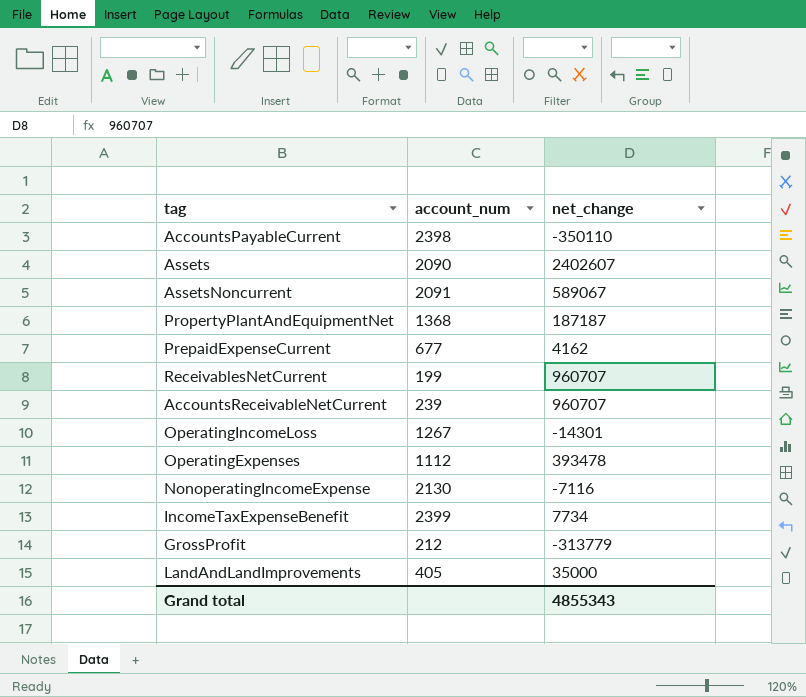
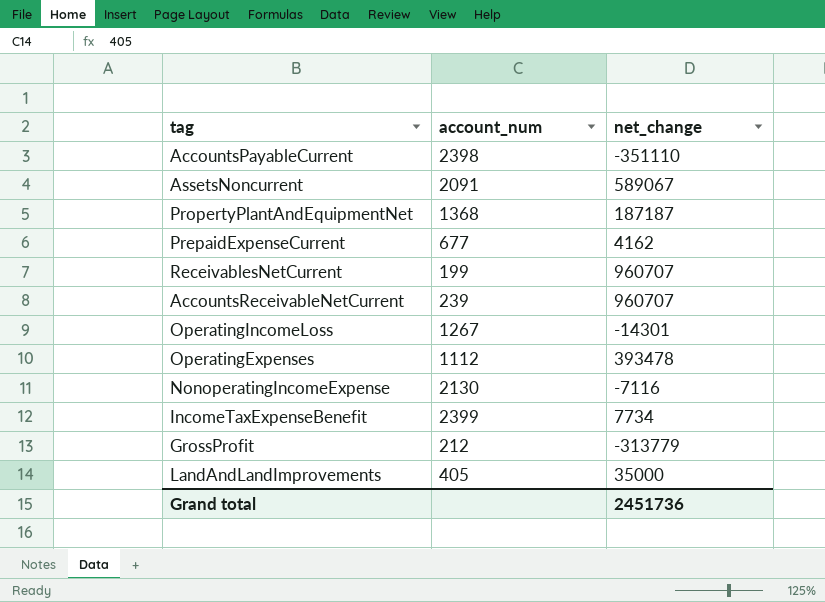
row Assets: 2090 | 2402607 -> none
AccountsPayableCurrent | net_change: -350110 -> -351110
Grand total | net_change: 4855343 -> 2451736

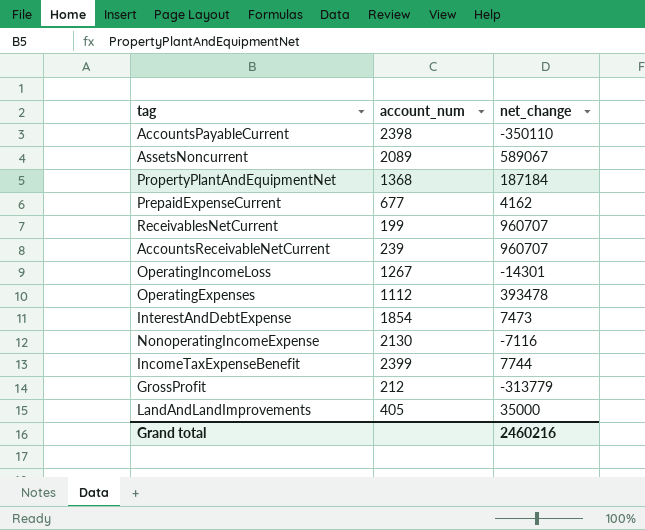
AccountsPayableCurrent | net_change: -351110 -> -350110
AssetsNoncurrent | account_num: 2091 -> 2089
PropertyPlantAndEquipmentNet | net_change: 187187 -> 187184
row InterestAndDebtExpense: none -> 1854 | 7473
IncomeTaxExpenseBenefit | net_change: 7734 -> 7744
Grand total | net_change: 2451736 -> 2460216

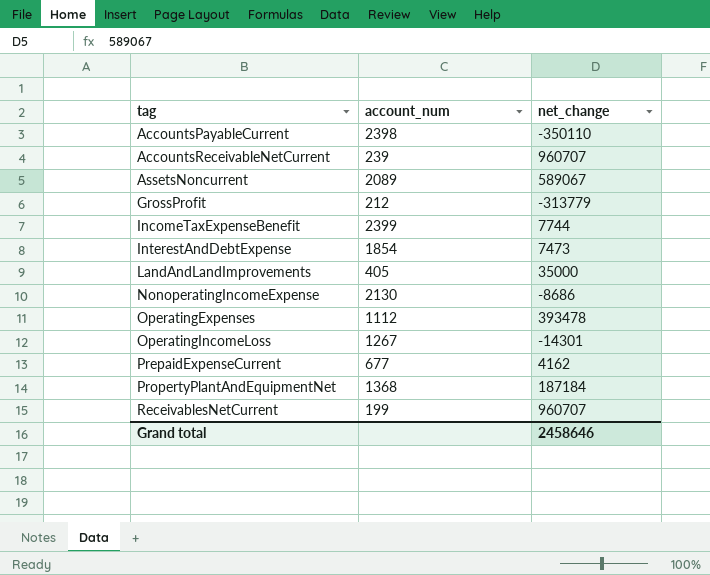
row order: none -> tag ascending
NonoperatingIncomeExpense | net_change: -7116 -> -8686
Grand total | net_change: 2460216 -> 2458646

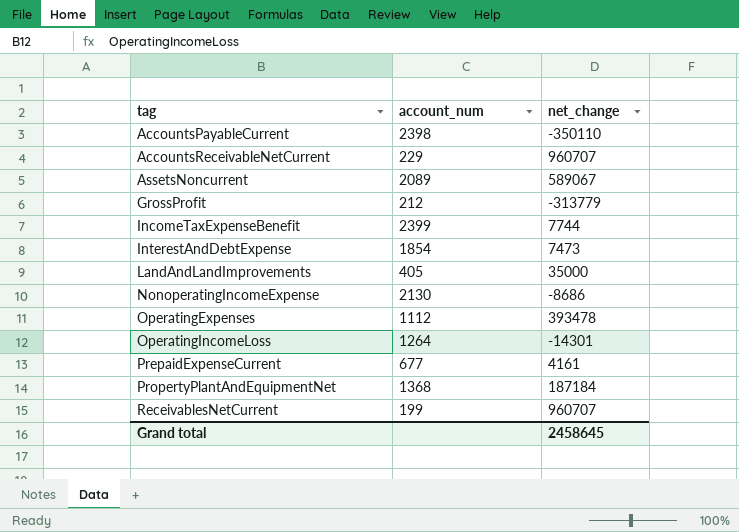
AccountsReceivableNetCurrent | account_num: 239 -> 229
OperatingIncomeLoss | account_num: 1267 -> 1264
PrepaidExpenseCurrent | net_change: 4162 -> 4161
Grand total | net_change: 2458646 -> 2458645

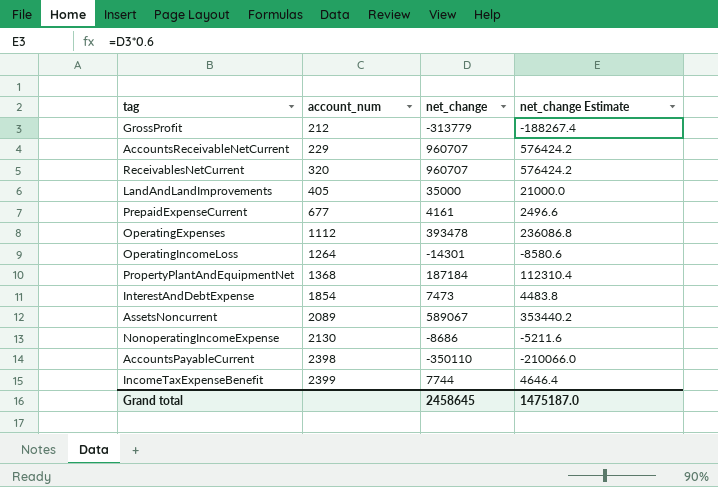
row order: tag ascending -> account_num ascending
column net_change Estimate | formula: none -> [net_change] * 0.6
ReceivablesNetCurrent | account_num: 199 -> 320

